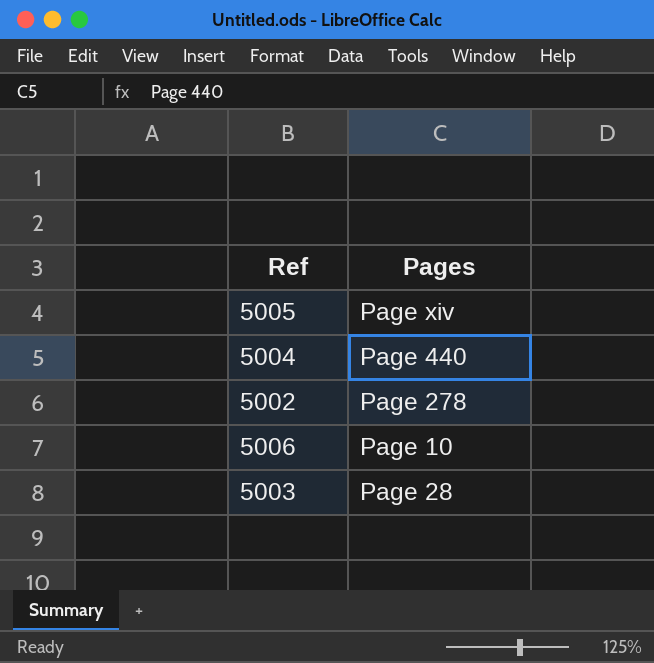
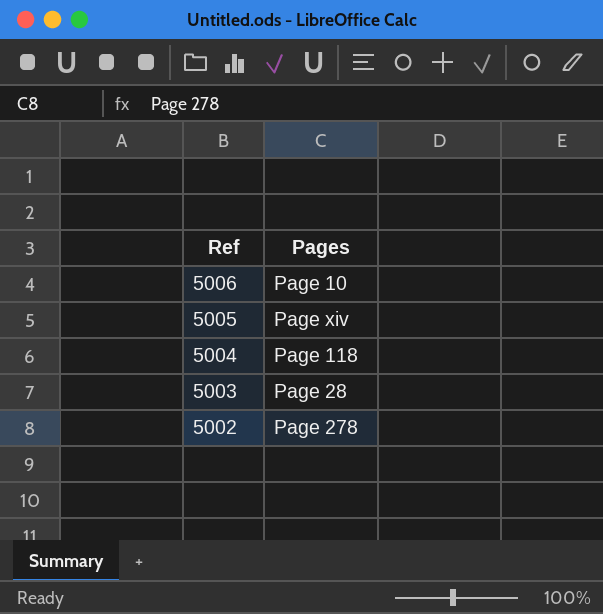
row order: none -> Ref descending
5004 | Pages: Page 440 -> Page 118

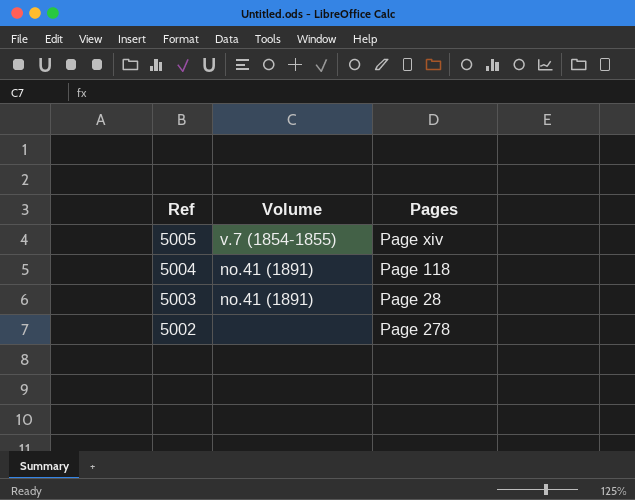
column Volume | position: none -> 2
row 5006: Page 10 -> none

